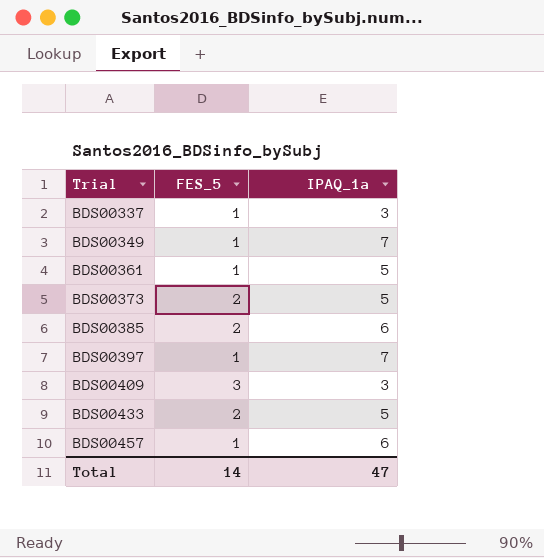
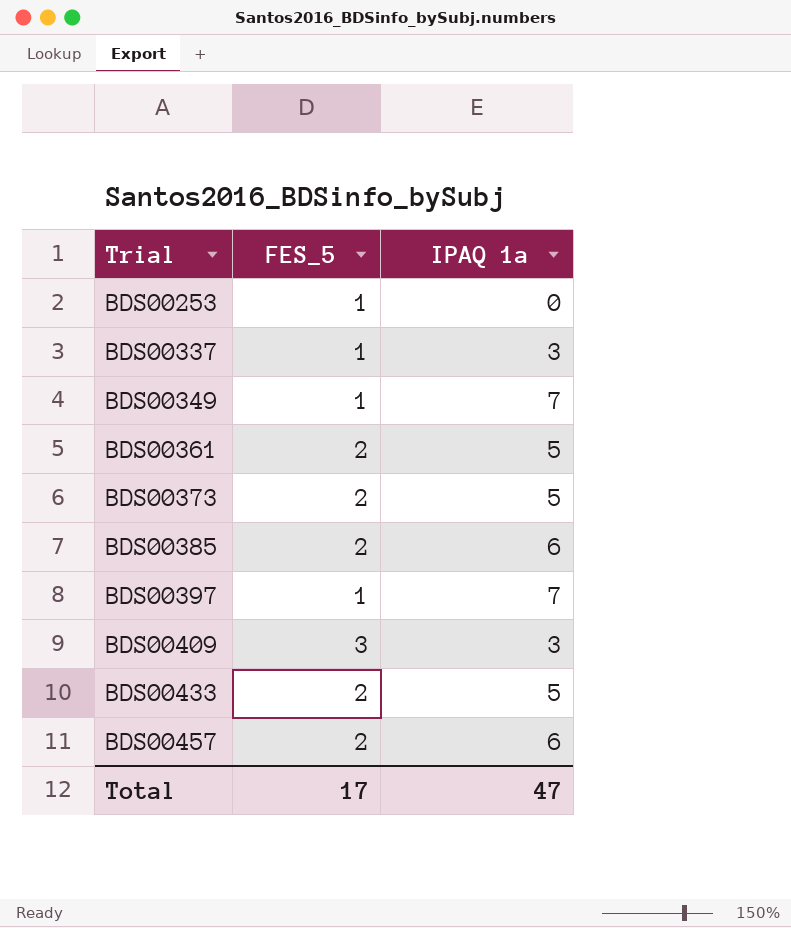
column name: IPAQ_1a -> IPAQ 1a
row BDS00253: none -> 1 | 0
BDS00361 | FES_5: 1 -> 2
BDS00457 | FES_5: 1 -> 2
Total | FES_5: 14 -> 17

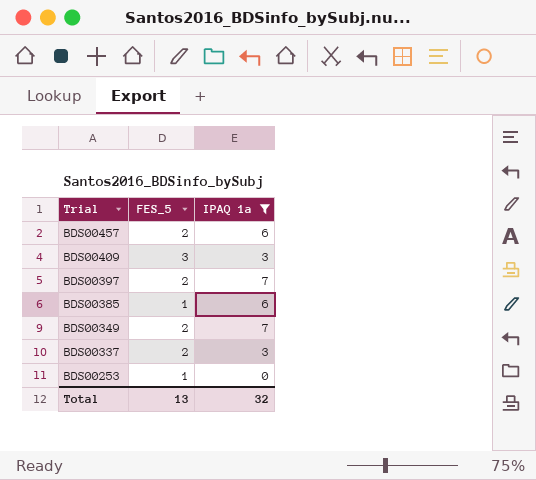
filter: none -> IPAQ 1a != 5
row order: Trial ascending -> Trial descending
BDS00397 | FES_5: 1 -> 2
BDS00385 | FES_5: 2 -> 1
BDS00349 | FES_5: 1 -> 2
BDS00337 | FES_5: 1 -> 2
Total | FES_5: 17 -> 13
Total | IPAQ 1a: 47 -> 32

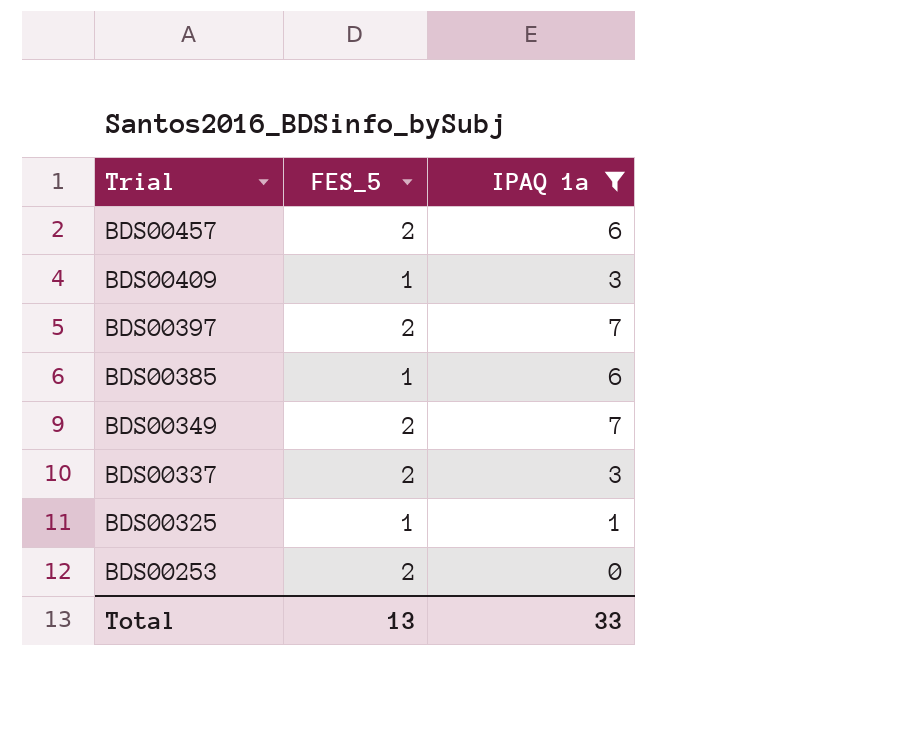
BDS00409 | FES_5: 3 -> 1
row BDS00325: none -> 1 | 1
BDS00253 | FES_5: 1 -> 2
Total | IPAQ 1a: 32 -> 33

